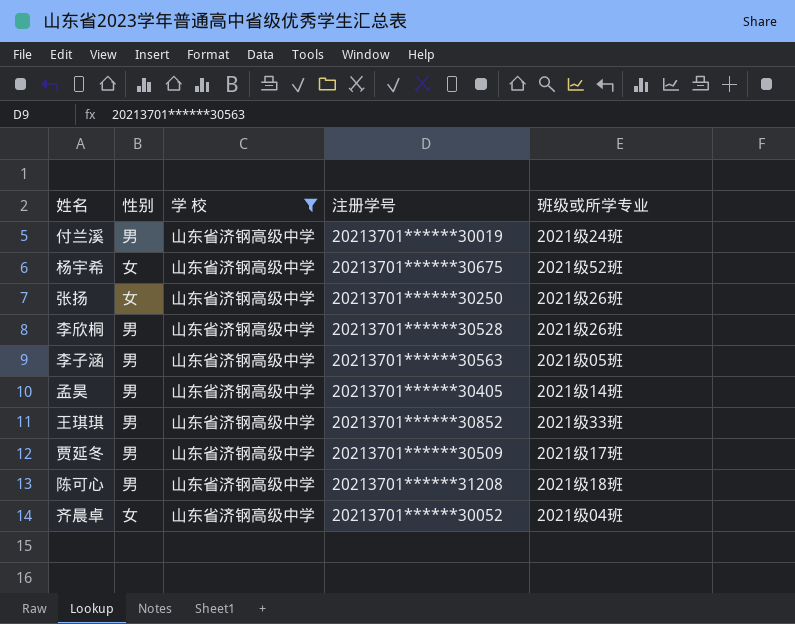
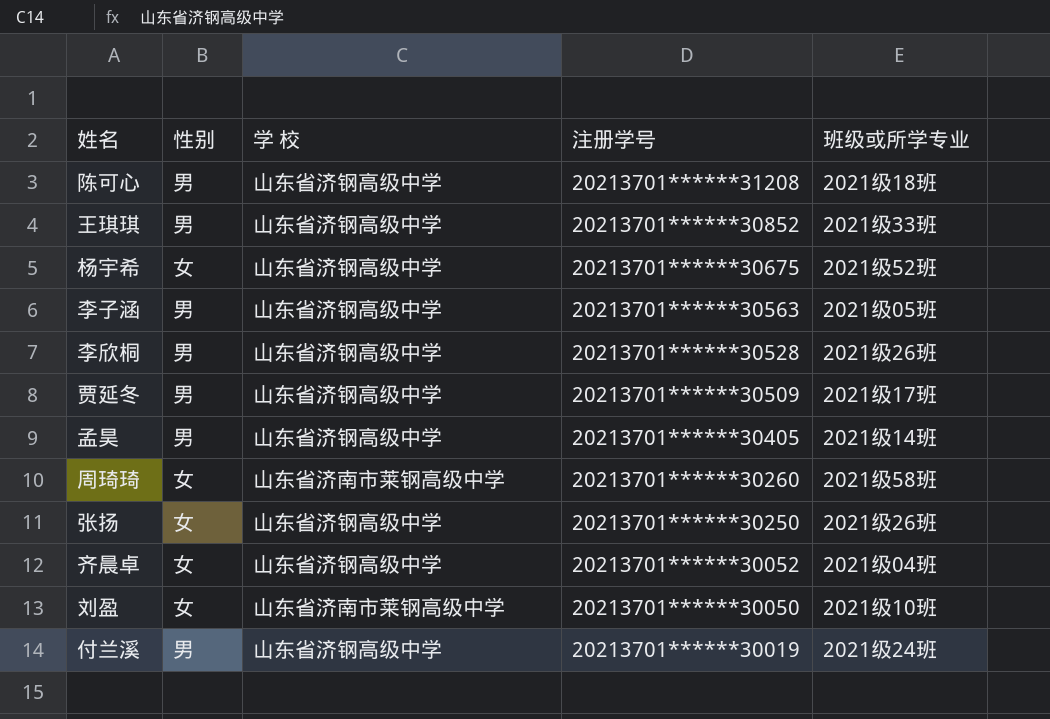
filter: 学 校 = 山东省济钢高级中学 -> none
row order: none -> 注册学号 descending

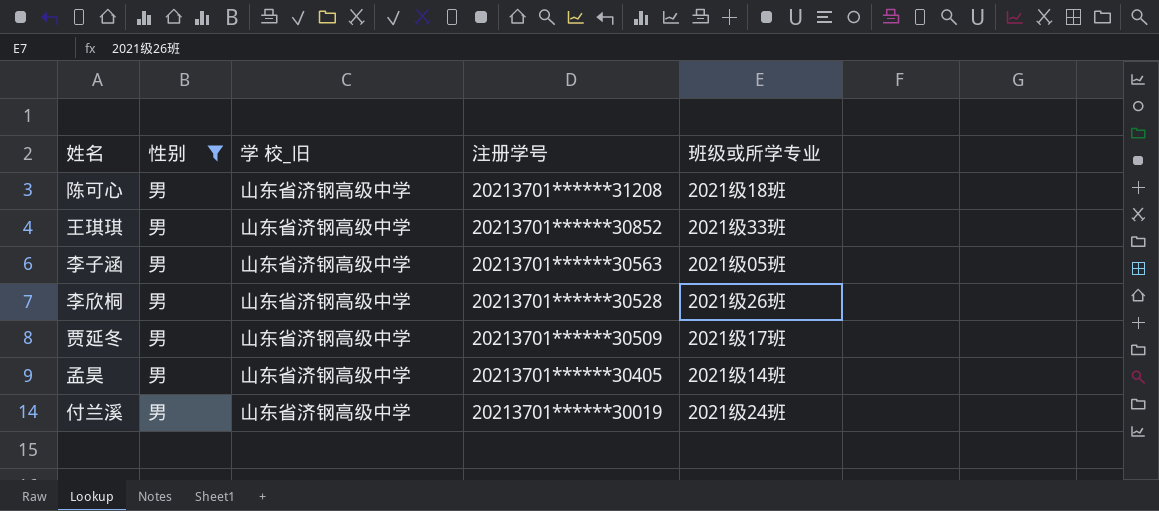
filter: none -> 性别 = 男
column name: 学 校 -> 学 校_旧

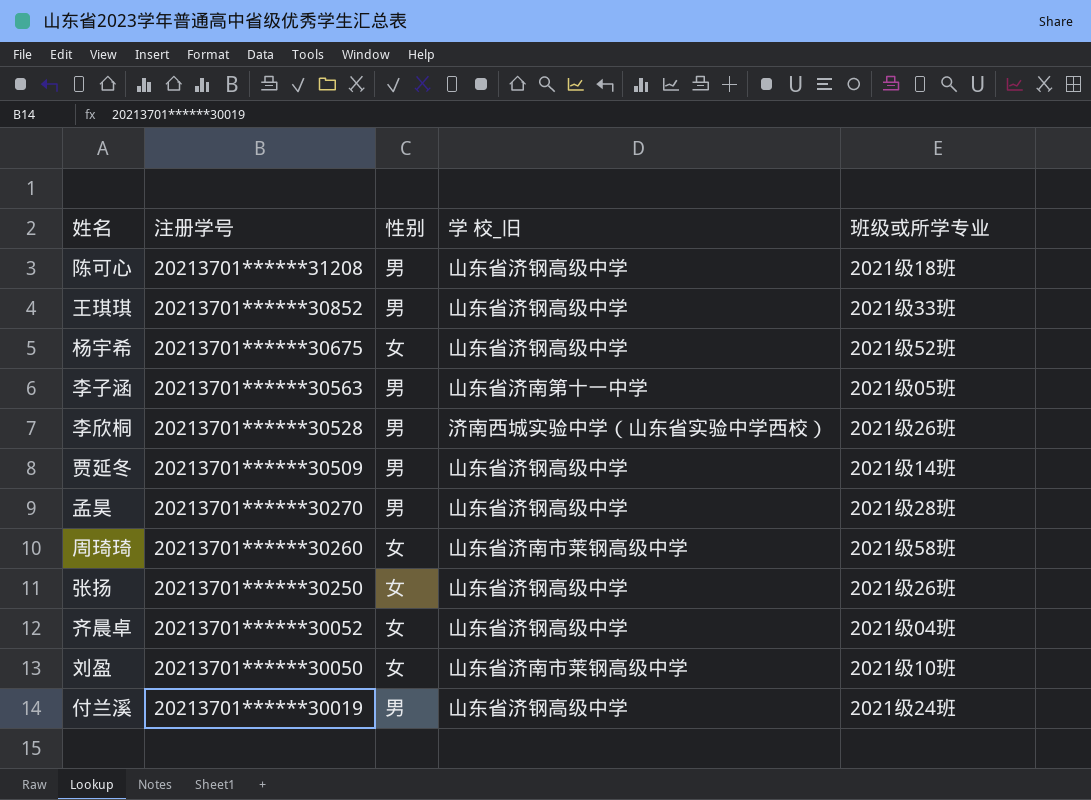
filter: 性别 = 男 -> none
column 注册学号 | position: 4 -> 2
李子涵 | 学 校_旧: 山东省济钢高级中学 -> 山东省济南第十一中学
李欣桐 | 学 校_旧: 山东省济钢高级中学 -> 济南西城实验中学（山东省实验中学西校）
贾延冬 | 班级或所学专业: 2021级17班 -> 2021级14班
孟昊 | 注册学号: 20213701******30405 -> 20213701******30270
孟昊 | 班级或所学专业: 2021级14班 -> 2021级28班

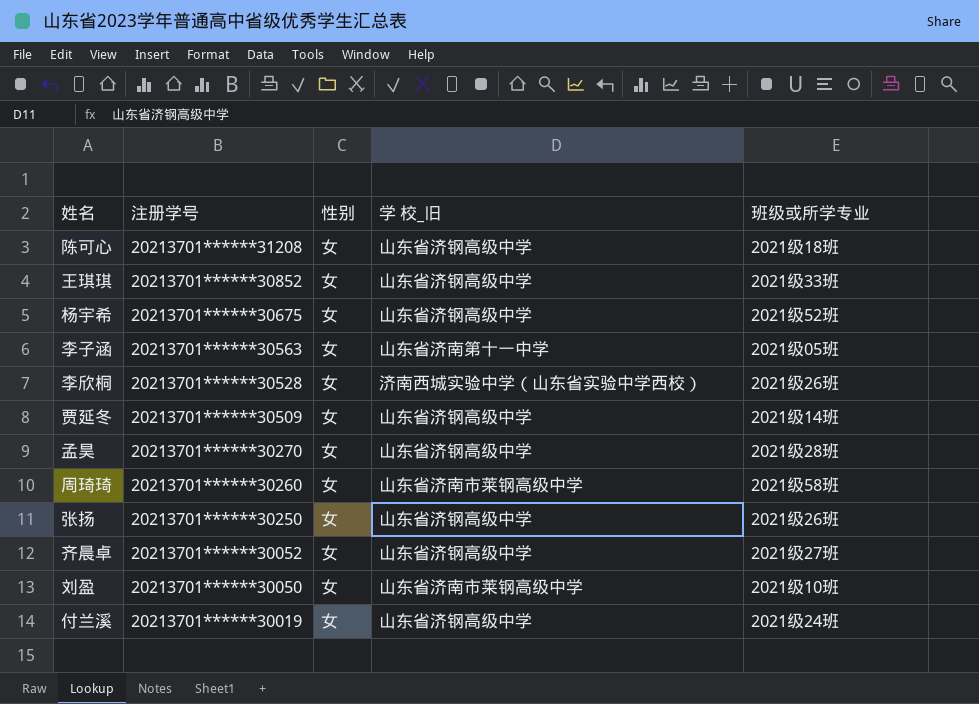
陈可心 | 性别: 男 -> 女
王琪琪 | 性别: 男 -> 女
李子涵 | 性别: 男 -> 女
李欣桐 | 性别: 男 -> 女
贾延冬 | 性别: 男 -> 女
孟昊 | 性别: 男 -> 女
齐晨卓 | 班级或所学专业: 2021级04班 -> 2021级27班
付兰溪 | 性别: 男 -> 女

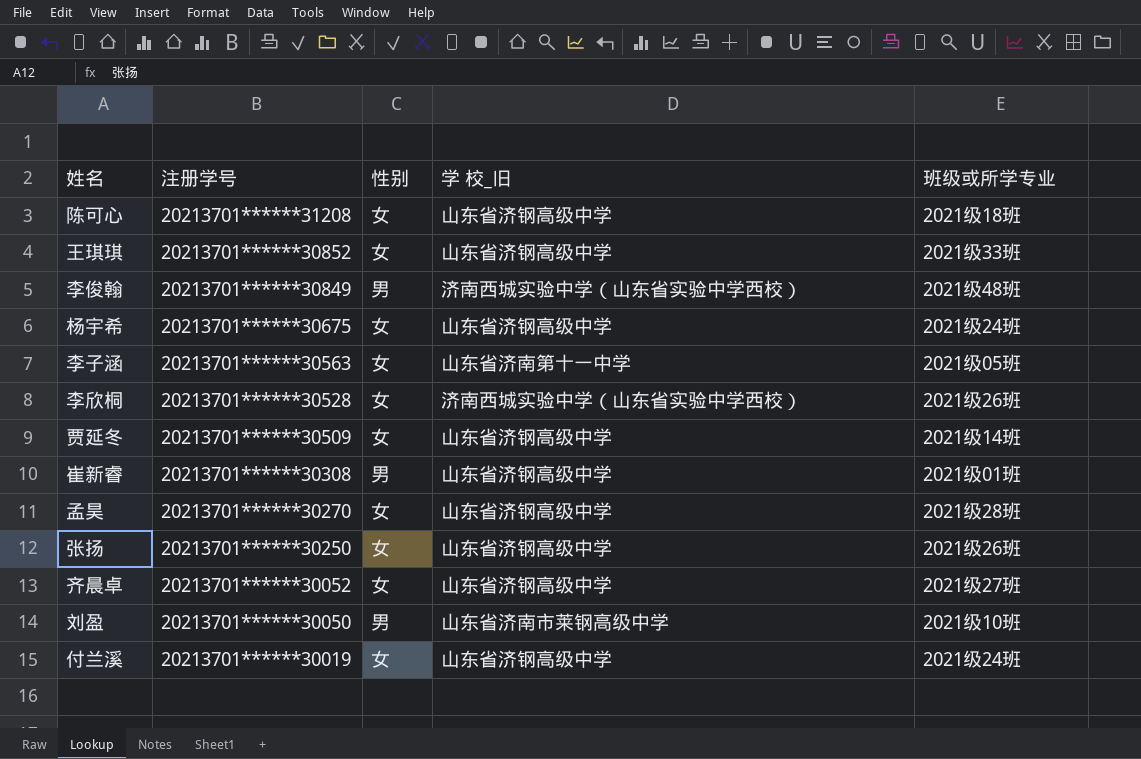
row 周琦琦: 20213701******30260 | 女 | 山东省济南市莱钢高级中学 | 2021级58班 -> none
row 李俊翰: none -> 20213701******30849 | 男 | 济南西城实验中学（山东省实验中学西校） | 2021级48班
杨宇希 | 班级或所学专业: 2021级52班 -> 2021级24班
row 崔新睿: none -> 20213701******30308 | 男 | 山东省济钢高级中学 | 2021级01班
刘盈 | 性别: 女 -> 男

